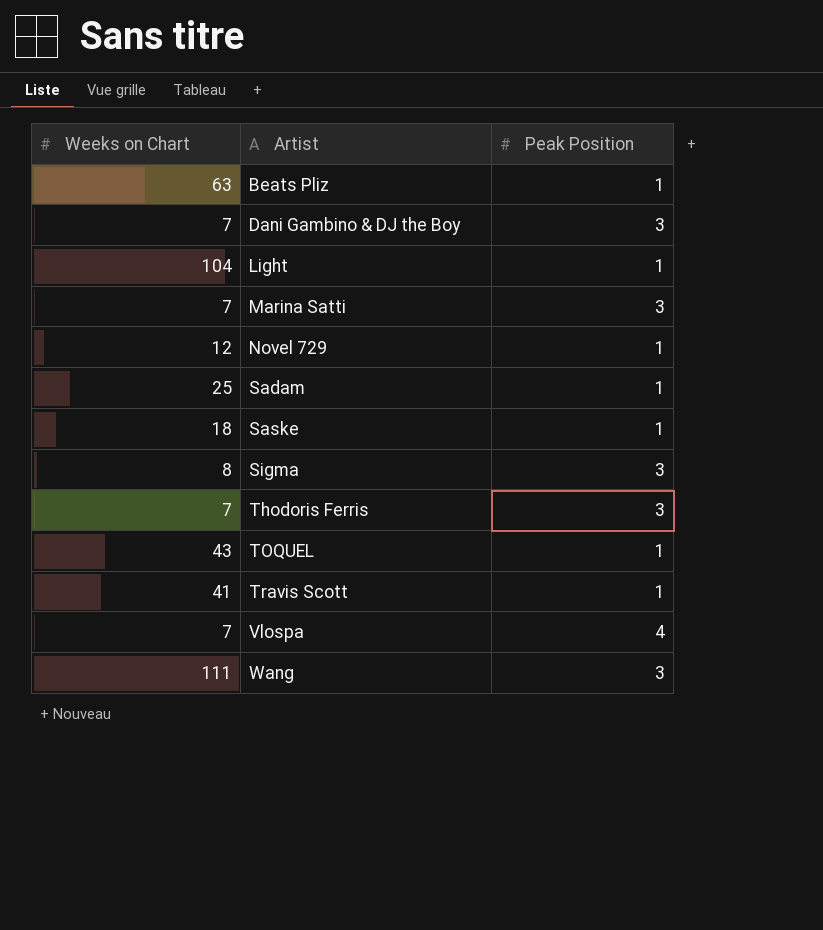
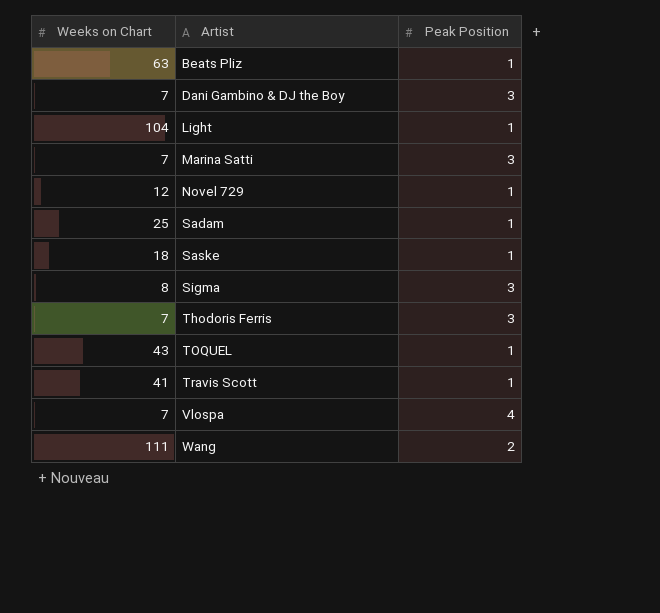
Wang | Peak Position: 3 -> 2

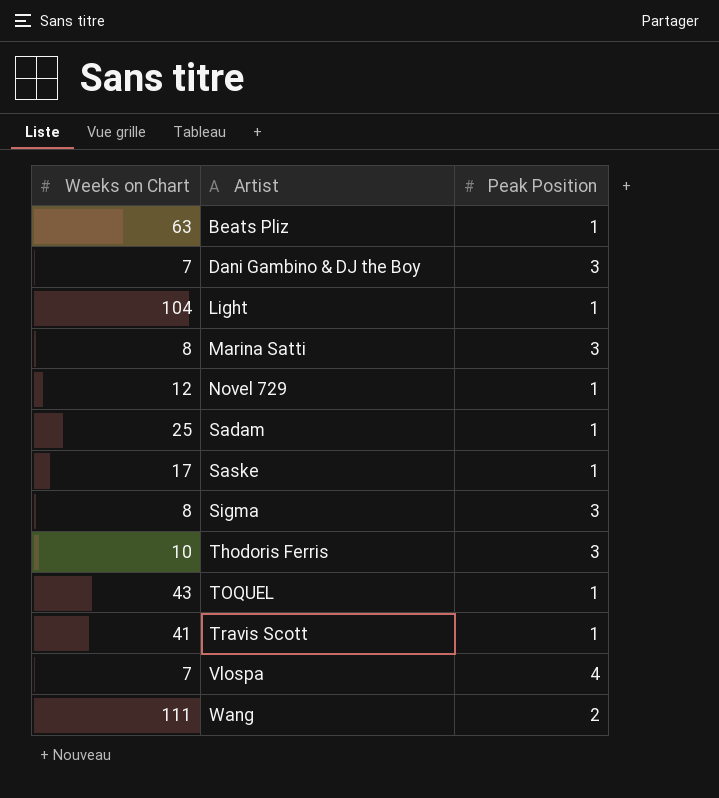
Marina Satti | Weeks on Chart: 7 -> 8
Saske | Weeks on Chart: 18 -> 17
Thodoris Ferris | Weeks on Chart: 7 -> 10

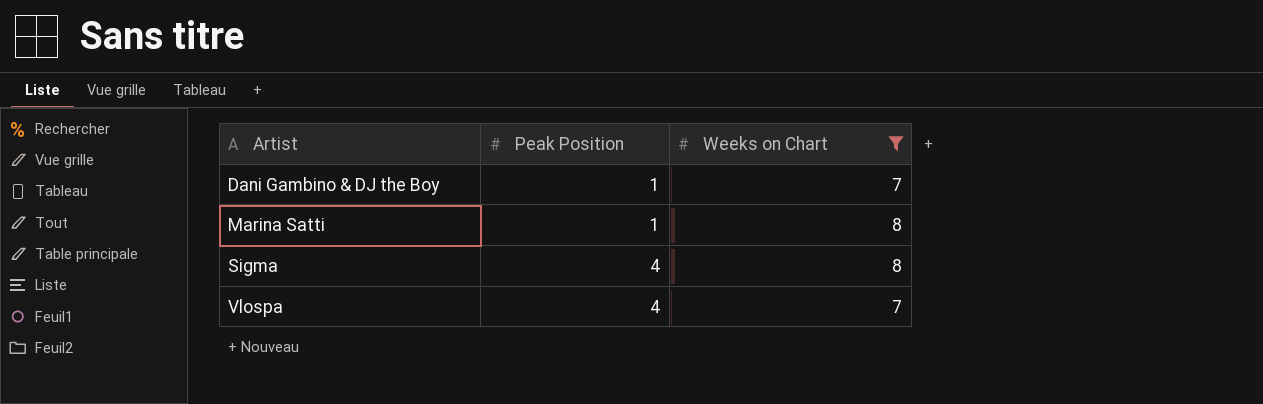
filter: none -> Weeks on Chart <= 8
column Weeks on Chart | position: 1 -> 3
Dani Gambino & DJ the Boy | Peak Position: 3 -> 1
Marina Satti | Peak Position: 3 -> 1
Sigma | Peak Position: 3 -> 4

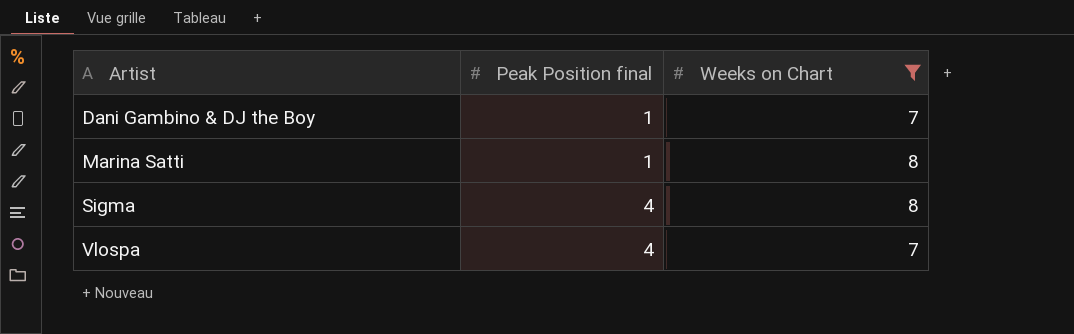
column name: Peak Position -> Peak Position final

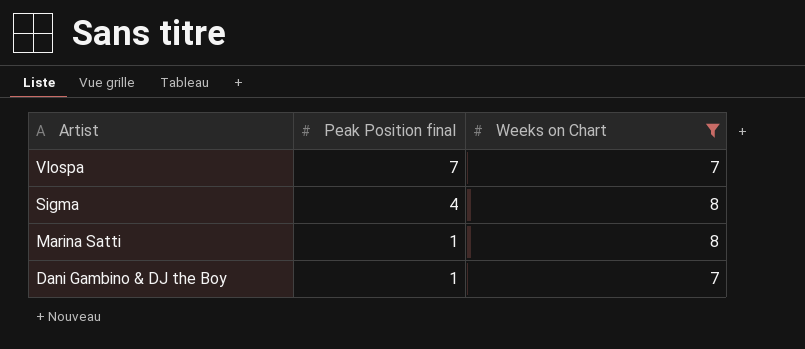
row order: Artist ascending -> Artist descending
Vlospa | Peak Position final: 4 -> 7

